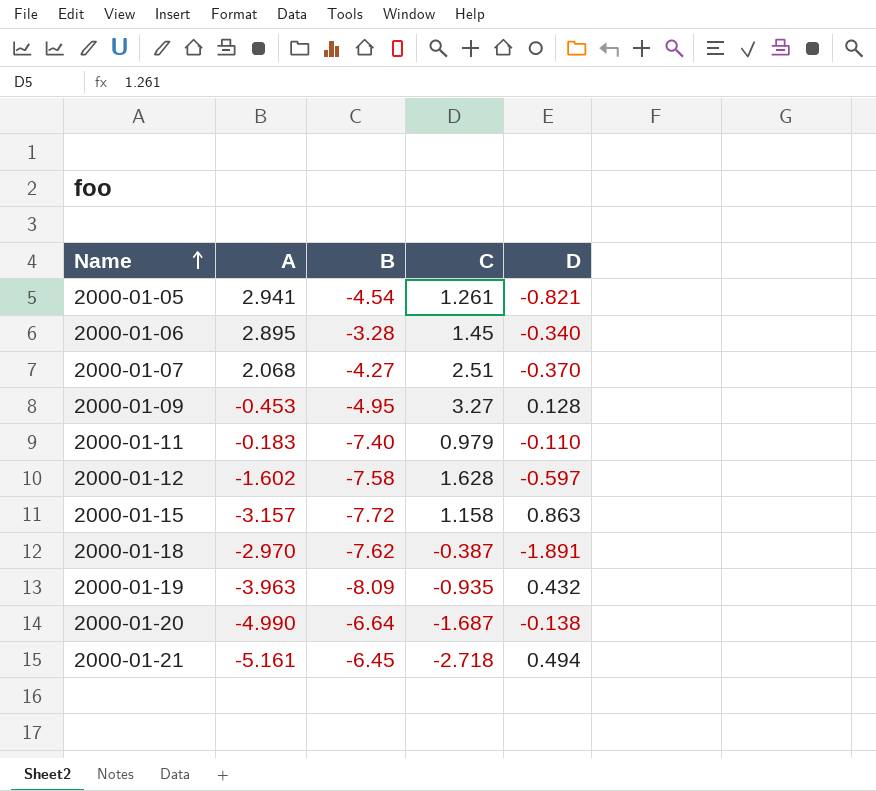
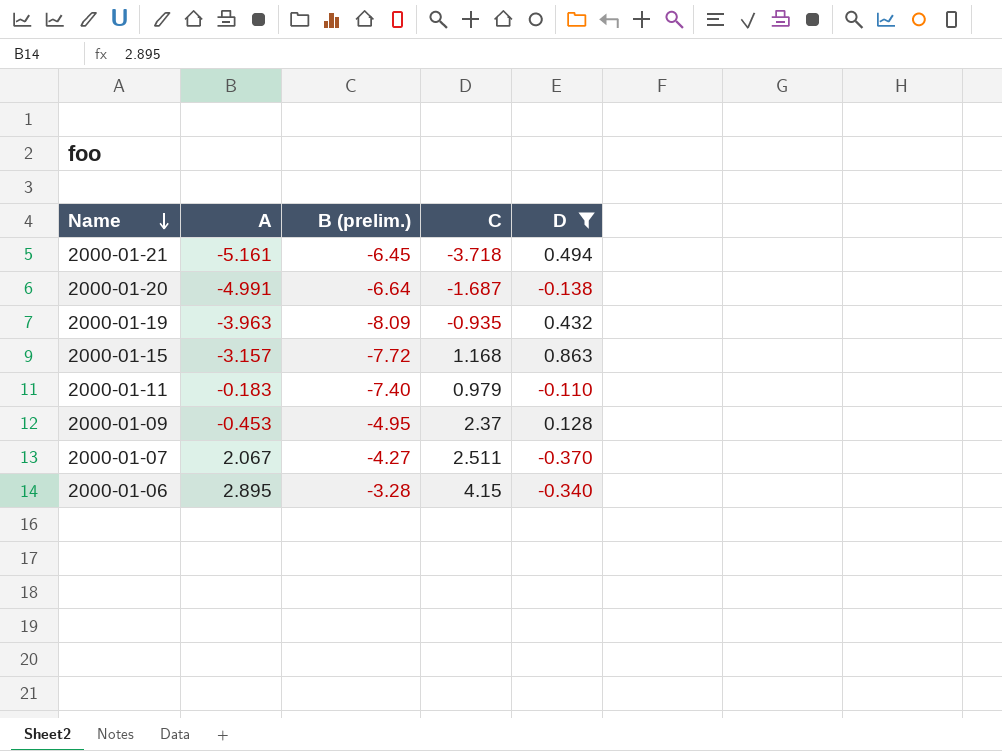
filter: none -> D >= -0.370
row order: Name ascending -> Name descending
column name: B -> B (prelim.)
2000-01-21 | C: -2.718 -> -3.718
2000-01-20 | A: -4.990 -> -4.991
2000-01-15 | C: 1.158 -> 1.168
2000-01-09 | C: 3.27 -> 2.37
2000-01-07 | A: 2.068 -> 2.067
2000-01-07 | C: 2.51 -> 2.511
2000-01-06 | C: 1.45 -> 4.15

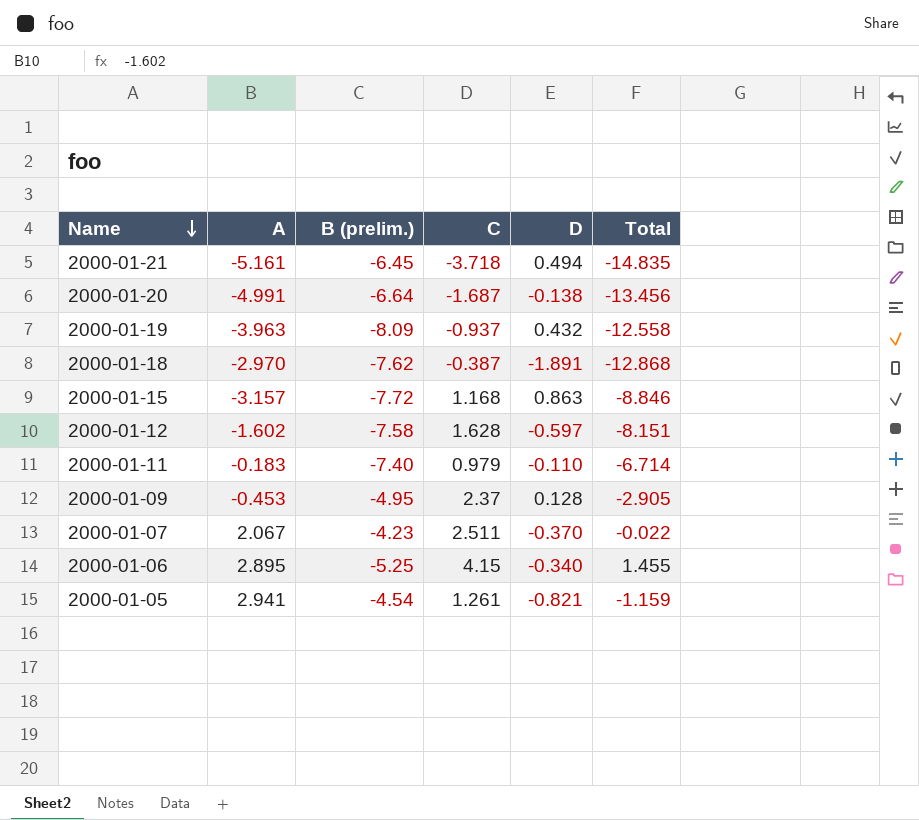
filter: D >= -0.370 -> none
column Total | formula: none -> [A] + [B (prelim.)] + [C] + [D]
2000-01-19 | C: -0.935 -> -0.937
2000-01-07 | B (prelim.): -4.27 -> -4.23
2000-01-06 | B (prelim.): -3.28 -> -5.25

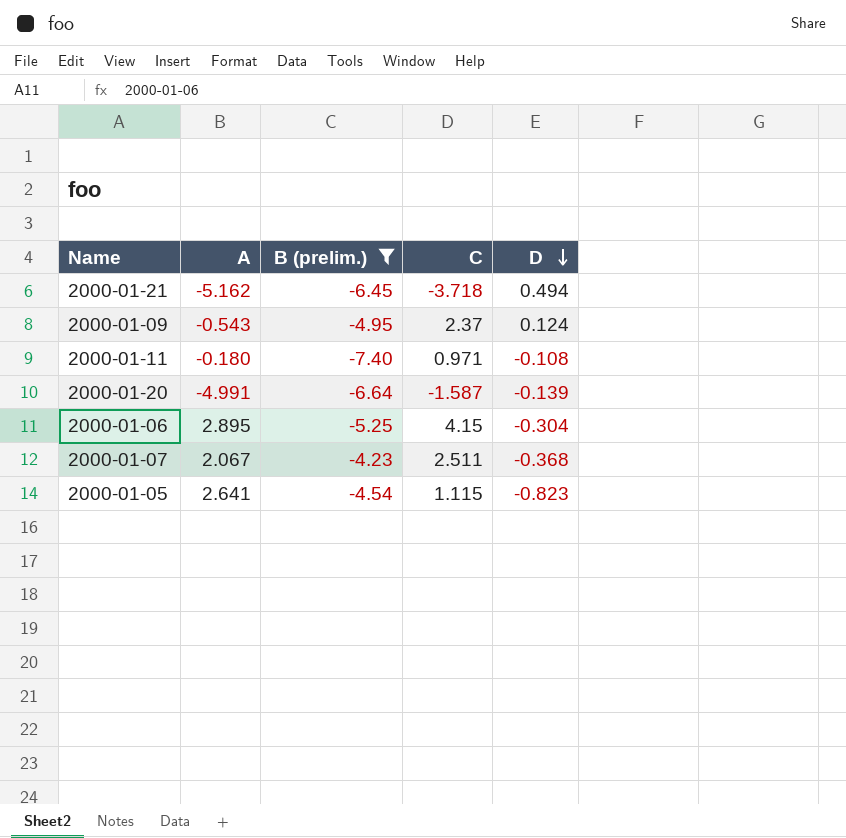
filter: none -> B (prelim.) >= -7.40
row order: Name descending -> D descending
column Total | formula: [A] + [B (prelim.)] + [C] + [D] -> none
2000-01-21 | A: -5.161 -> -5.162
2000-01-09 | A: -0.453 -> -0.543
2000-01-09 | D: 0.128 -> 0.124
2000-01-11 | A: -0.183 -> -0.180
2000-01-11 | C: 0.979 -> 0.971
2000-01-11 | D: -0.110 -> -0.108
2000-01-20 | C: -1.687 -> -1.587
2000-01-20 | D: -0.138 -> -0.139
2000-01-06 | D: -0.340 -> -0.304
2000-01-07 | D: -0.370 -> -0.368
2000-01-05 | A: 2.941 -> 2.641
2000-01-05 | C: 1.261 -> 1.115
2000-01-05 | D: -0.821 -> -0.823

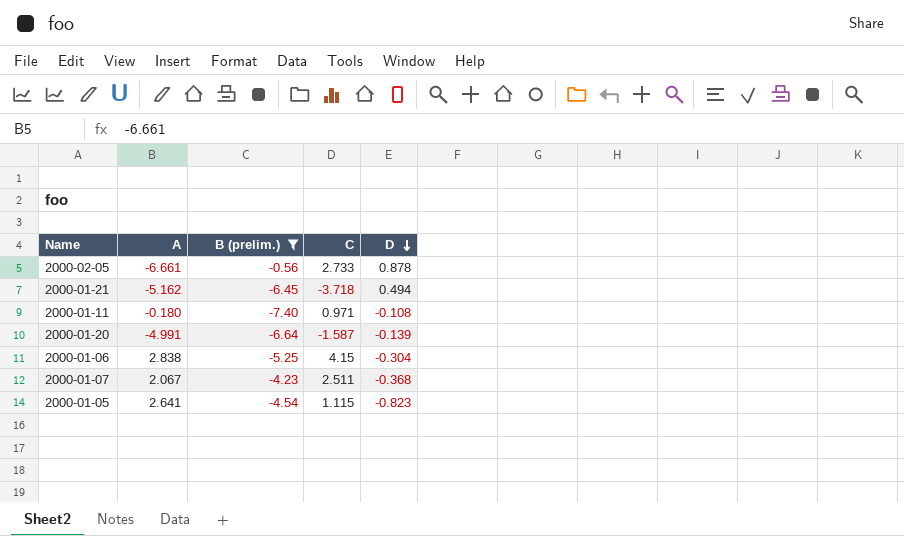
row 2000-01-09: -0.543 | -4.95 | 2.37 | 0.124 -> none
row 2000-02-05: none -> -6.661 | -0.56 | 2.733 | 0.878
2000-01-06 | A: 2.895 -> 2.838

